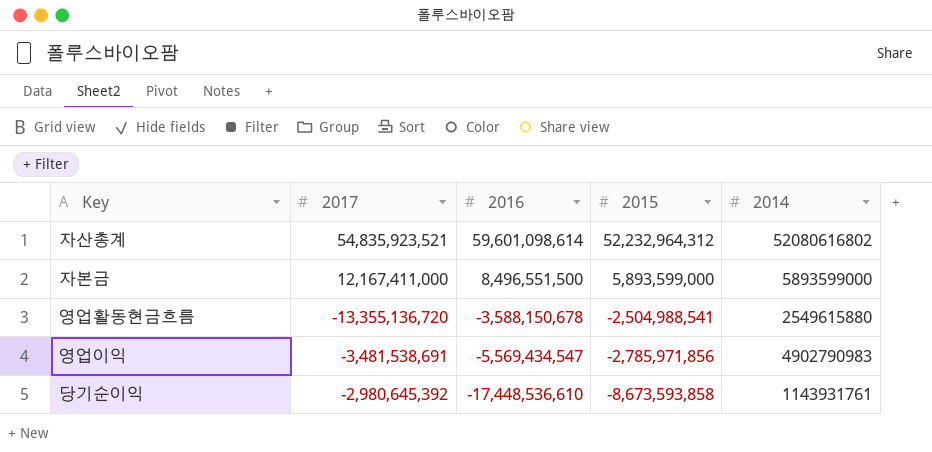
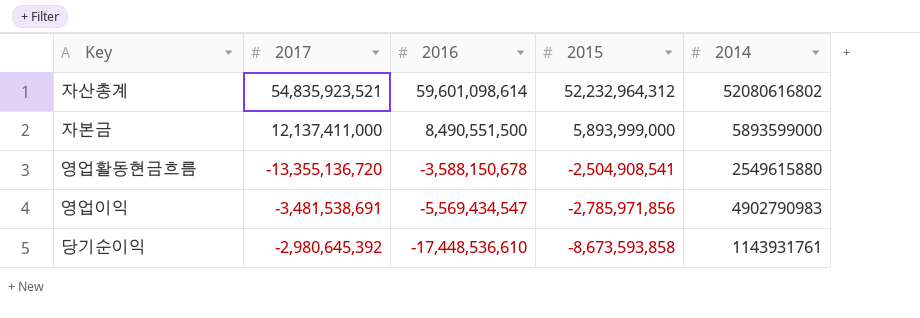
자본금 | 2017: 12,167,411,000 -> 12,137,411,000
자본금 | 2016: 8,496,551,500 -> 8,490,551,500
자본금 | 2015: 5,893,599,000 -> 5,893,999,000
영업활동현금흐름 | 2015: -2,504,988,541 -> -2,504,908,541

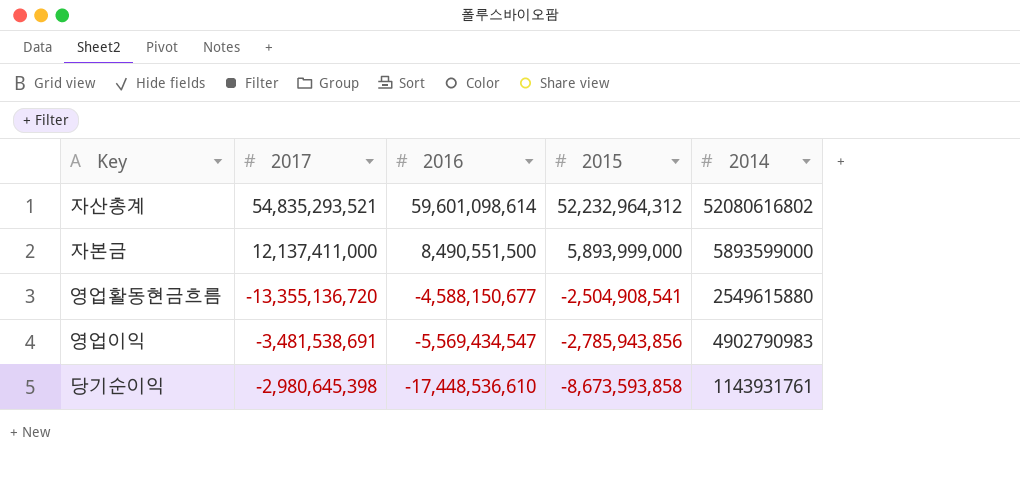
자산총계 | 2017: 54,835,923,521 -> 54,835,293,521
영업활동현금흐름 | 2016: -3,588,150,678 -> -4,588,150,677
영업이익 | 2015: -2,785,971,856 -> -2,785,943,856
당기순이익 | 2017: -2,980,645,392 -> -2,980,645,398

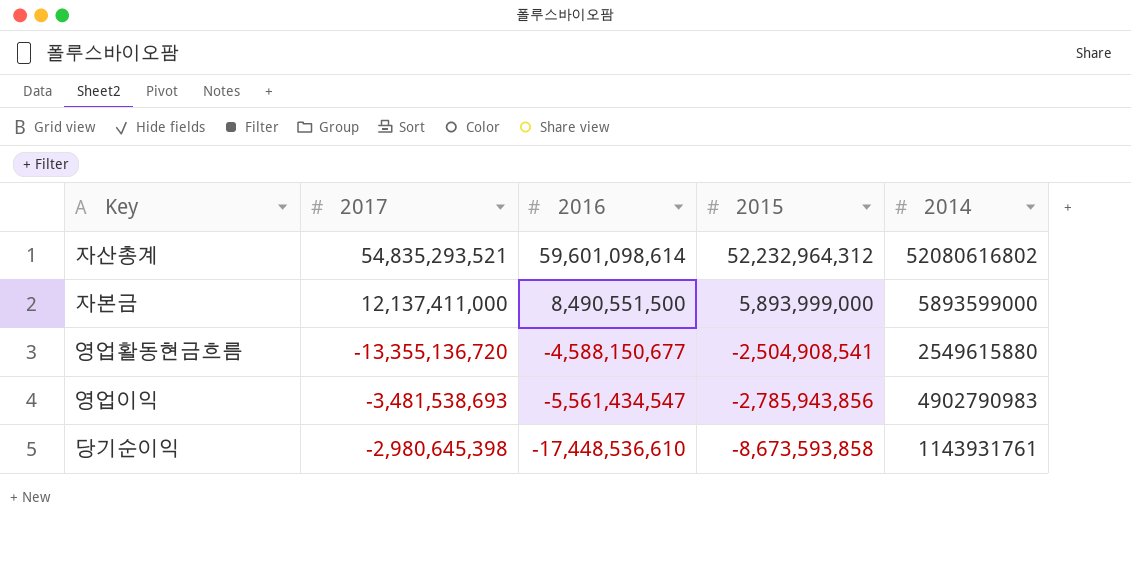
영업이익 | 2017: -3,481,538,691 -> -3,481,538,693
영업이익 | 2016: -5,569,434,547 -> -5,561,434,547

